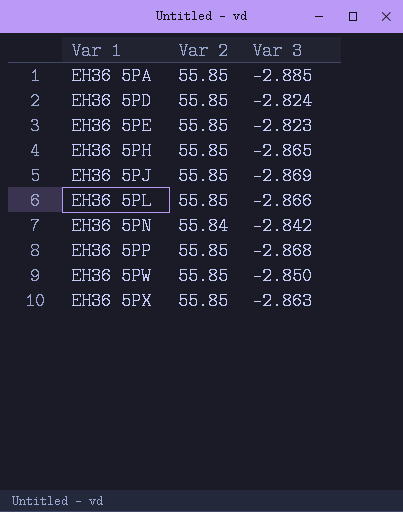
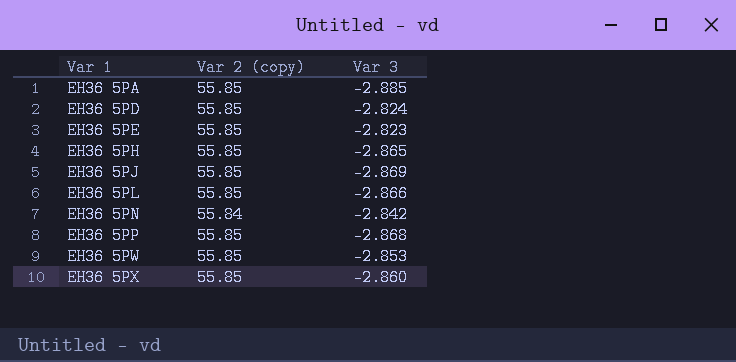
column name: Var 2 -> Var 2 (copy)
EH36 5PW | Var 3: -2.850 -> -2.853
EH36 5PX | Var 3: -2.863 -> -2.860

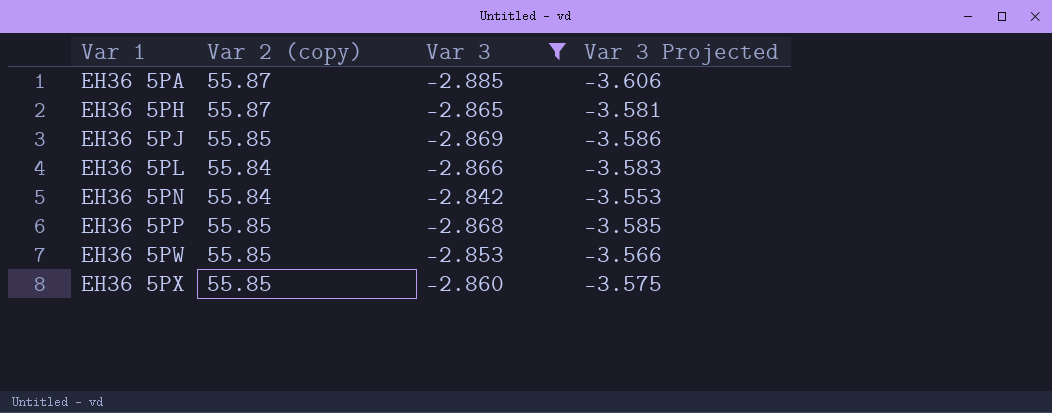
filter: none -> Var 3 <= -2.842
column Var 3 Projected | formula: none -> [Var 3] * 1.25
EH36 5PA | Var 2 (copy): 55.85 -> 55.87
EH36 5PH | Var 2 (copy): 55.85 -> 55.87
EH36 5PL | Var 2 (copy): 55.85 -> 55.84

